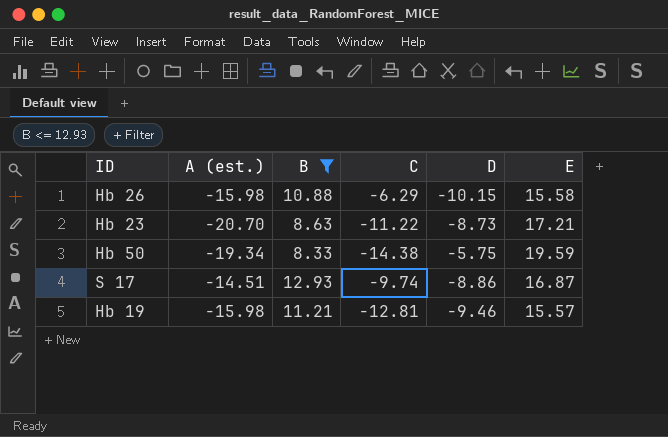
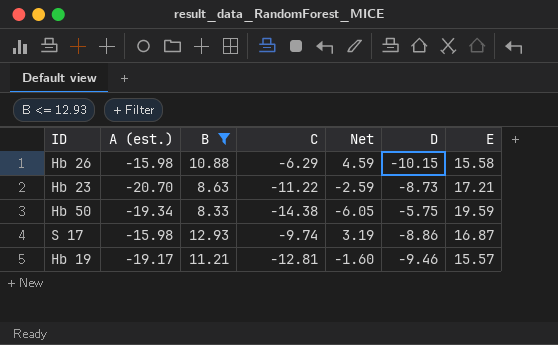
column Net | formula: none -> [B] + [C]
S 17 | A (est.): -14.51 -> -15.98
Hb 19 | A (est.): -15.98 -> -19.17

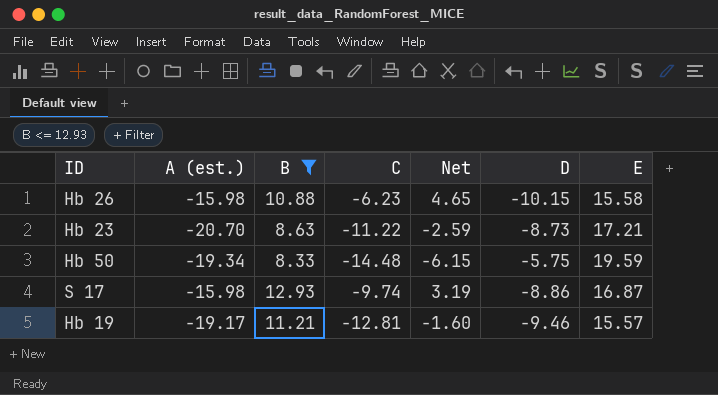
Hb 26 | C: -6.29 -> -6.23
Hb 26 | Net: 4.59 -> 4.65
Hb 50 | C: -14.38 -> -14.48
Hb 50 | Net: -6.05 -> -6.15

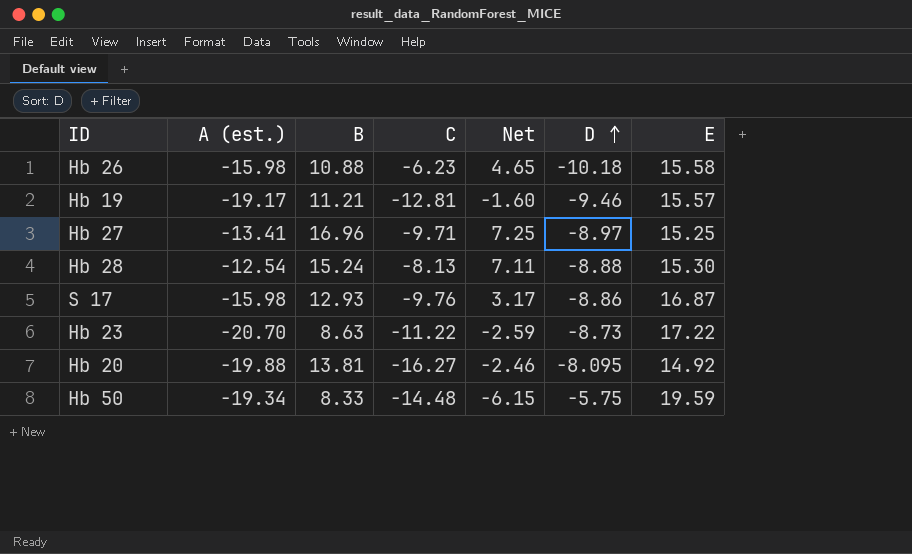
filter: B <= 12.93 -> none
row order: none -> D ascending
Hb 26 | D: -10.15 -> -10.18
S 17 | C: -9.74 -> -9.76
S 17 | Net: 3.19 -> 3.17
Hb 23 | E: 17.21 -> 17.22

